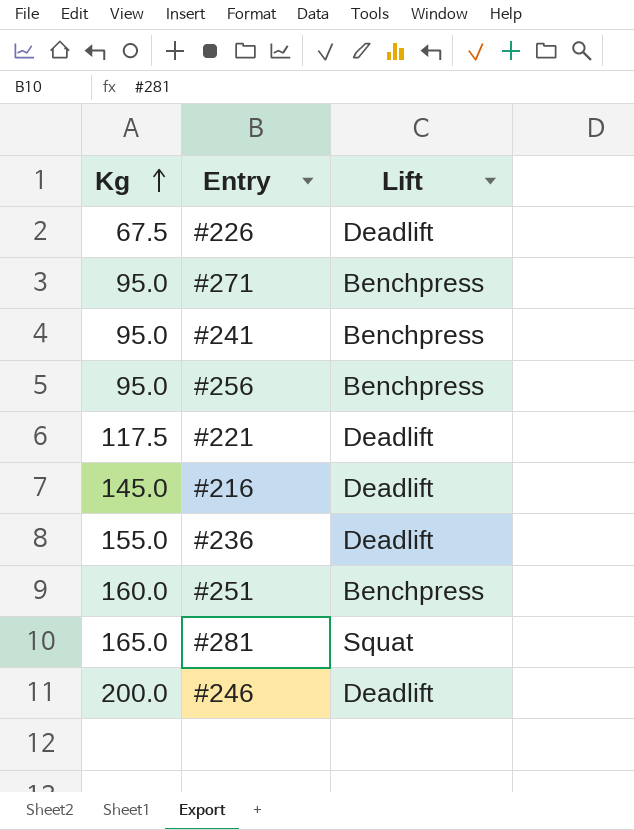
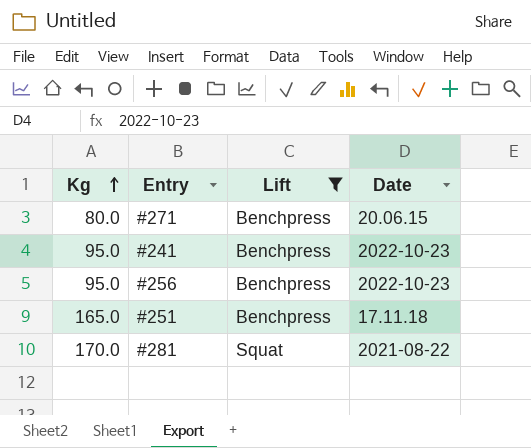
filter: none -> Lift != Deadlift
column Date | position: none -> 4
#271 | Kg: 95.0 -> 80.0
#251 | Kg: 160.0 -> 165.0
#281 | Kg: 165.0 -> 170.0

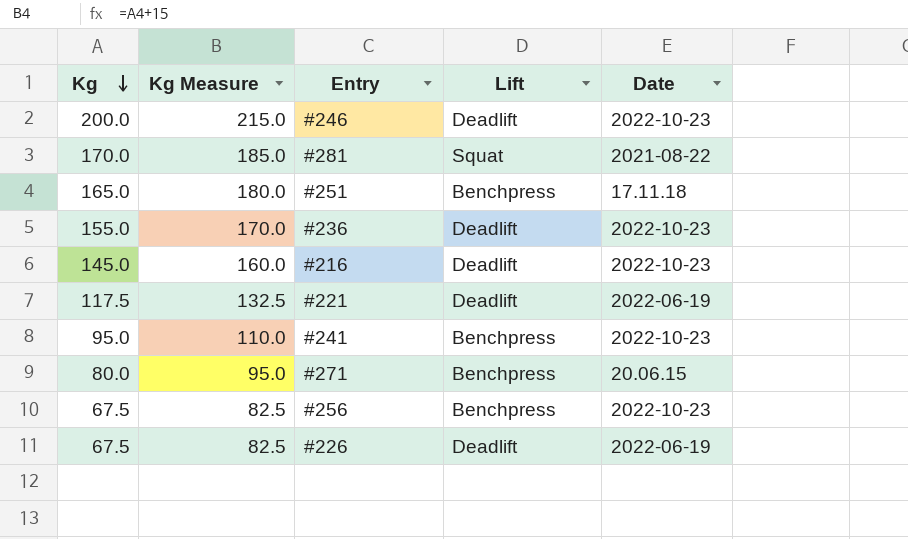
filter: Lift != Deadlift -> none
row order: Kg ascending -> Kg descending
column Kg Measure | formula: none -> [Kg] + 15
#256 | Kg: 95.0 -> 67.5

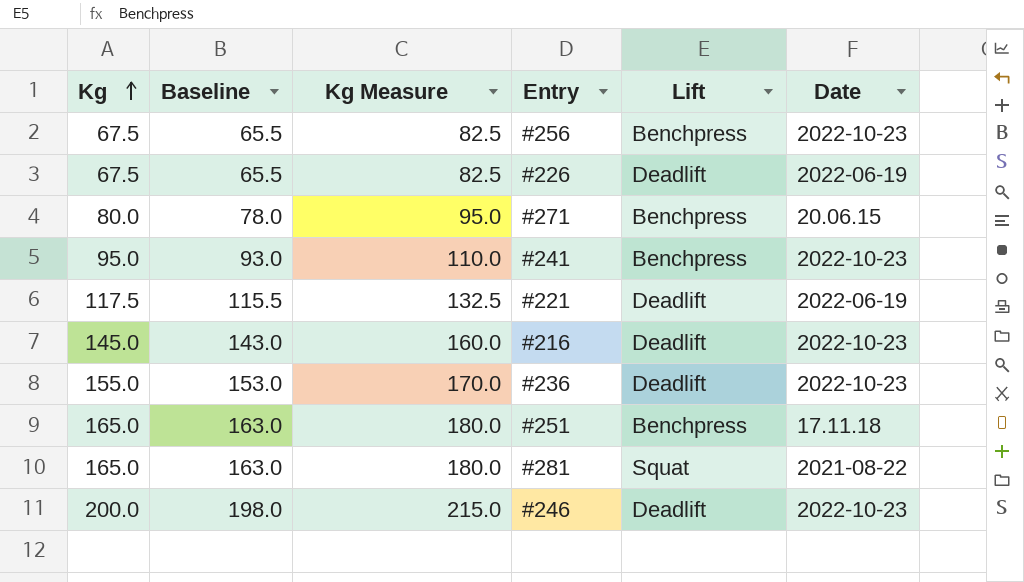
row order: Kg descending -> Kg ascending
column Baseline | formula: none -> [Kg] - 2
#281 | Kg: 170.0 -> 165.0
#281 | Kg Measure: 185.0 -> 180.0

